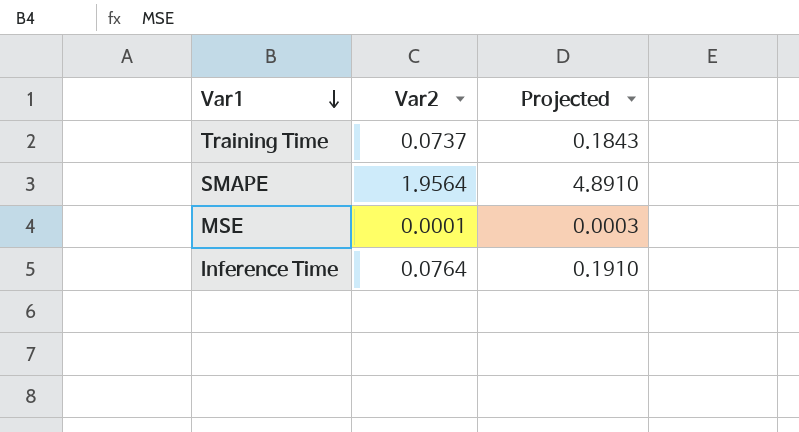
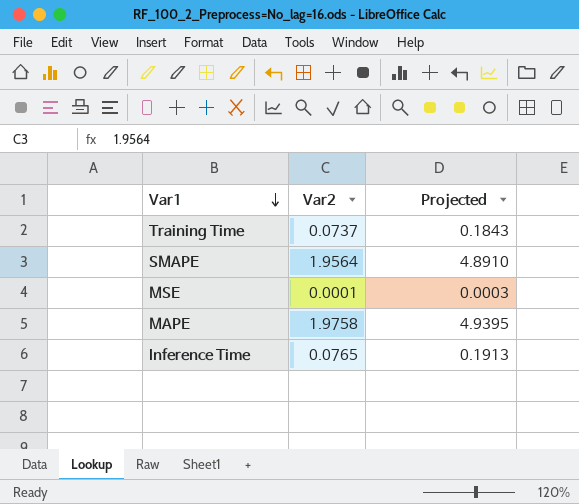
row MAPE: none -> 1.9758 | 4.9395
Inference Time | Var2: 0.0764 -> 0.0765
Inference Time | Projected: 0.1910 -> 0.1913

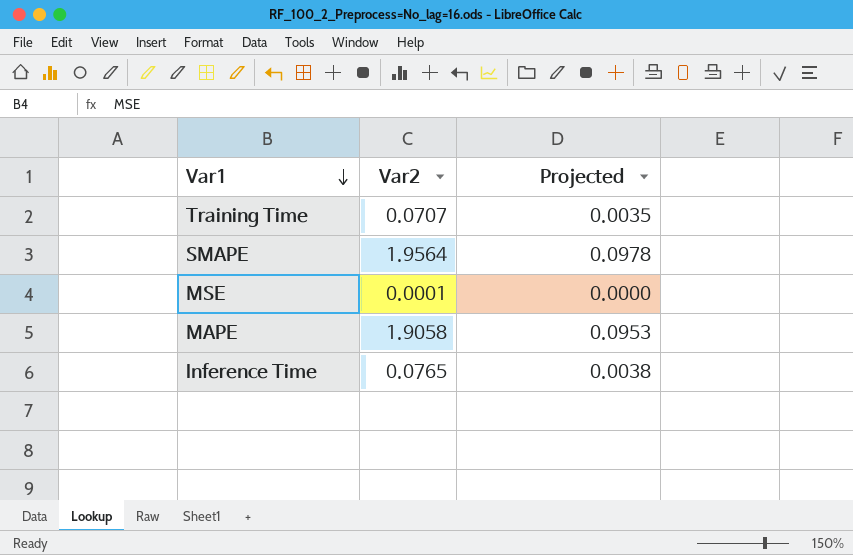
column Projected | formula: [Var2] * 2.5 -> [Var2] * 0.05
Training Time | Var2: 0.0737 -> 0.0707
MAPE | Var2: 1.9758 -> 1.9058

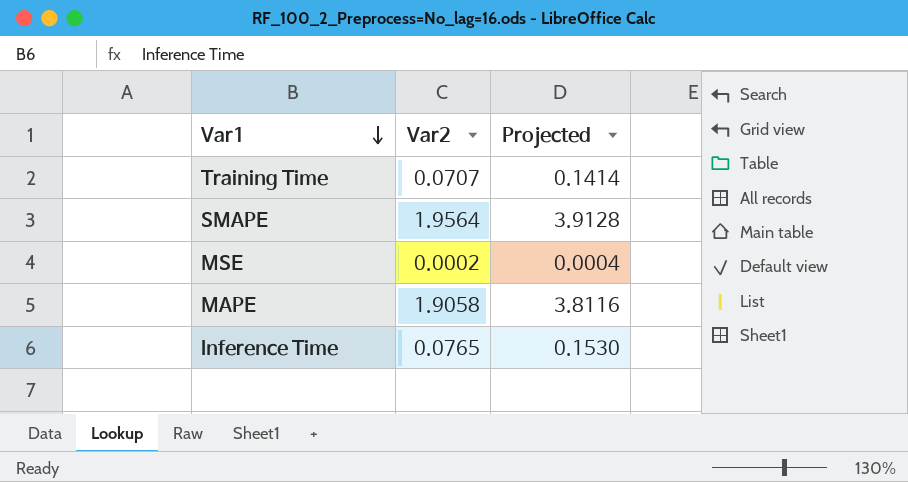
column Projected | formula: [Var2] * 0.05 -> [Var2] * 2
MSE | Var2: 0.0001 -> 0.0002

